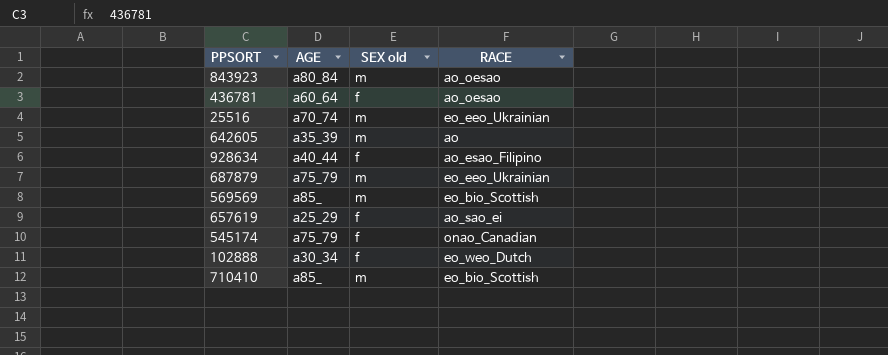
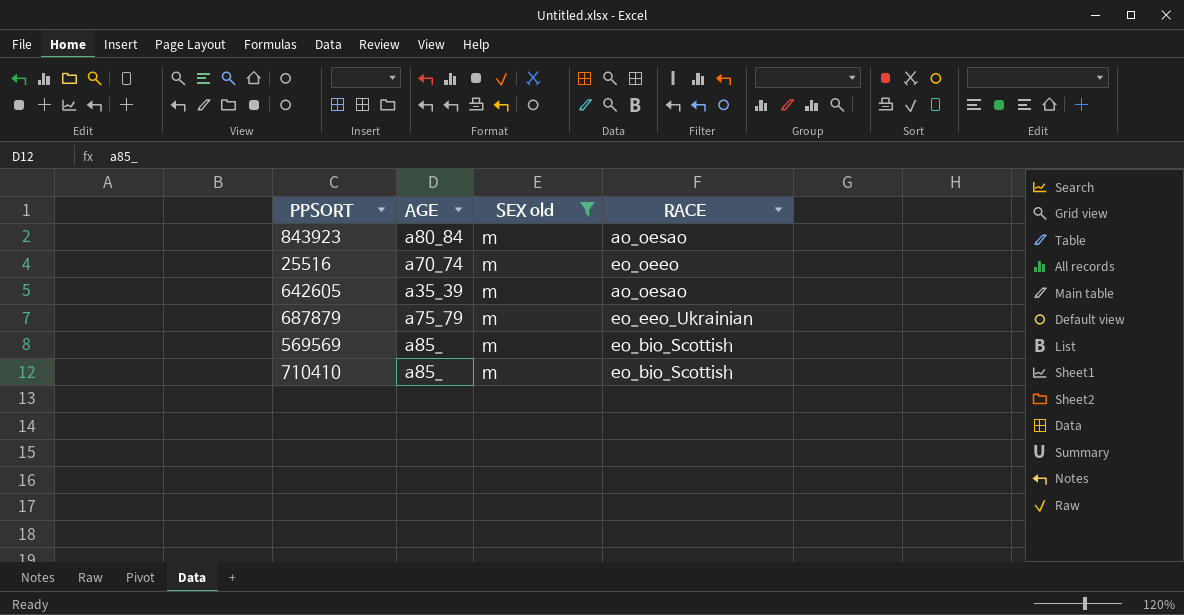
filter: none -> SEX old = m
25516 | RACE: eo_eeo_Ukrainian -> eo_oeeo
642605 | RACE: ao -> ao_oesao

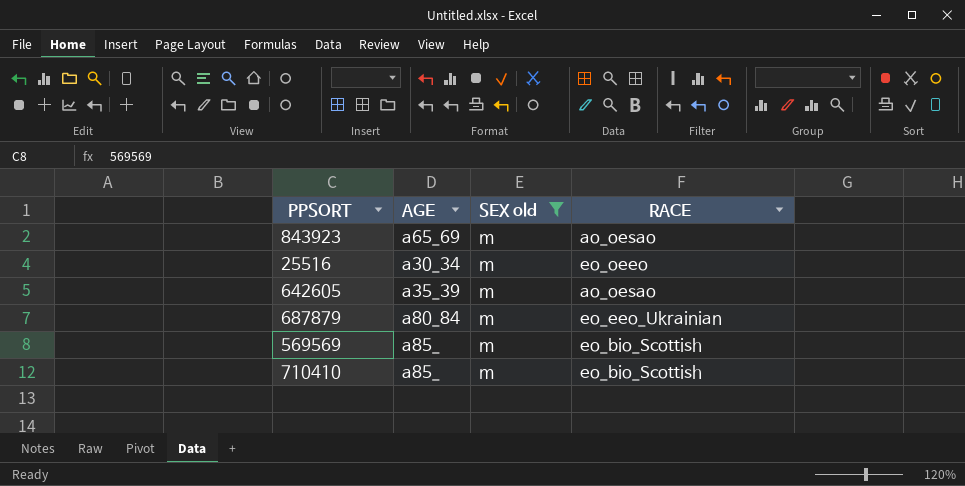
843923 | AGE: a80_84 -> a65_69
25516 | AGE: a70_74 -> a30_34
687879 | AGE: a75_79 -> a80_84

